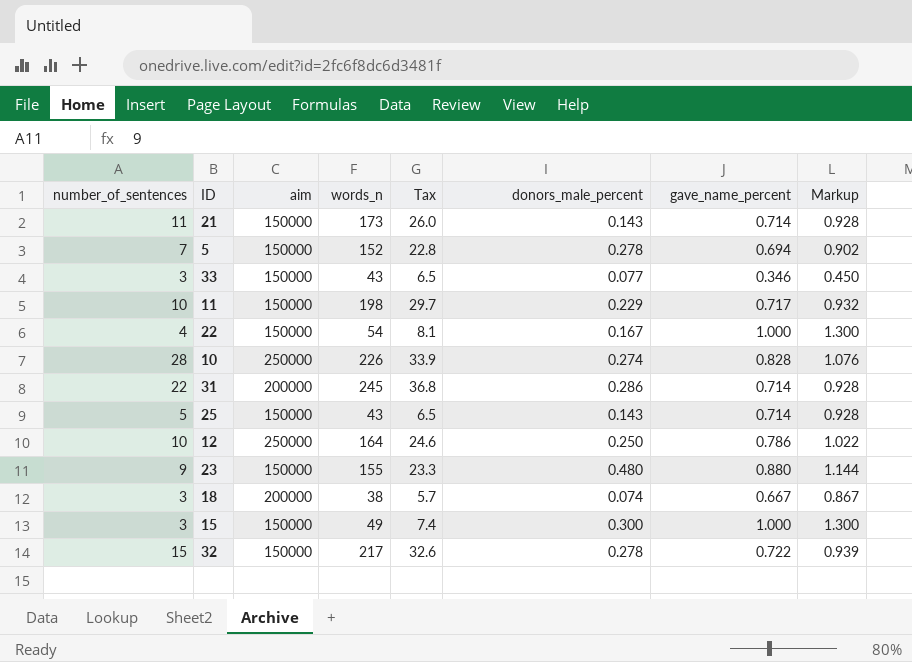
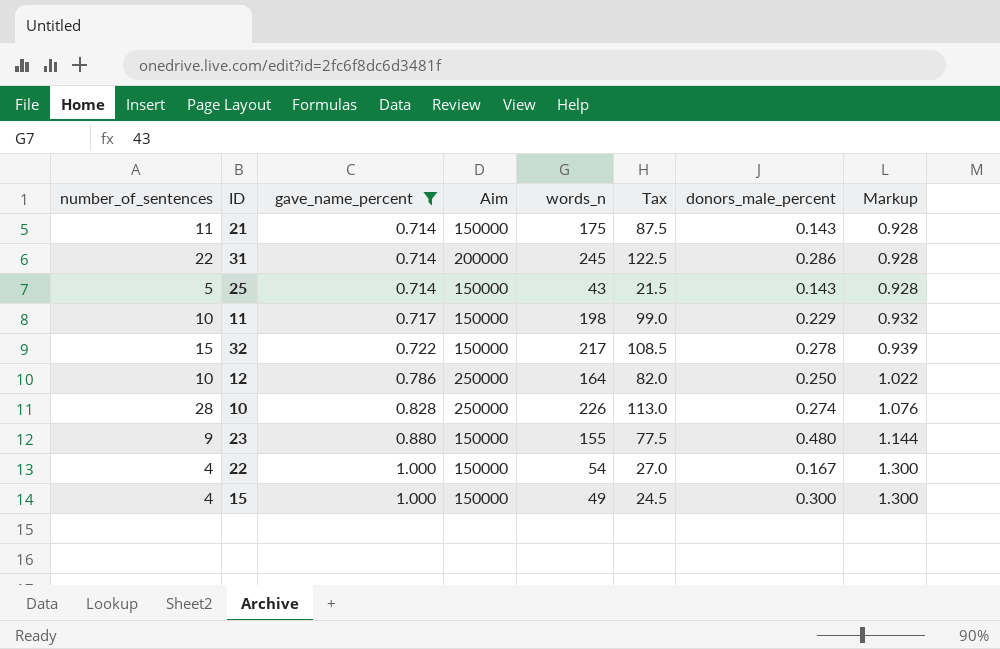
filter: none -> gave_name_percent >= 0.714
row order: none -> gave_name_percent ascending
column gave_name_percent | position: 7 -> 3
column name: aim -> Aim
column Tax | formula: [words_n] * 0.15 -> [words_n] * 0.5
21 | words_n: 173 -> 175
15 | number_of_sentences: 3 -> 4

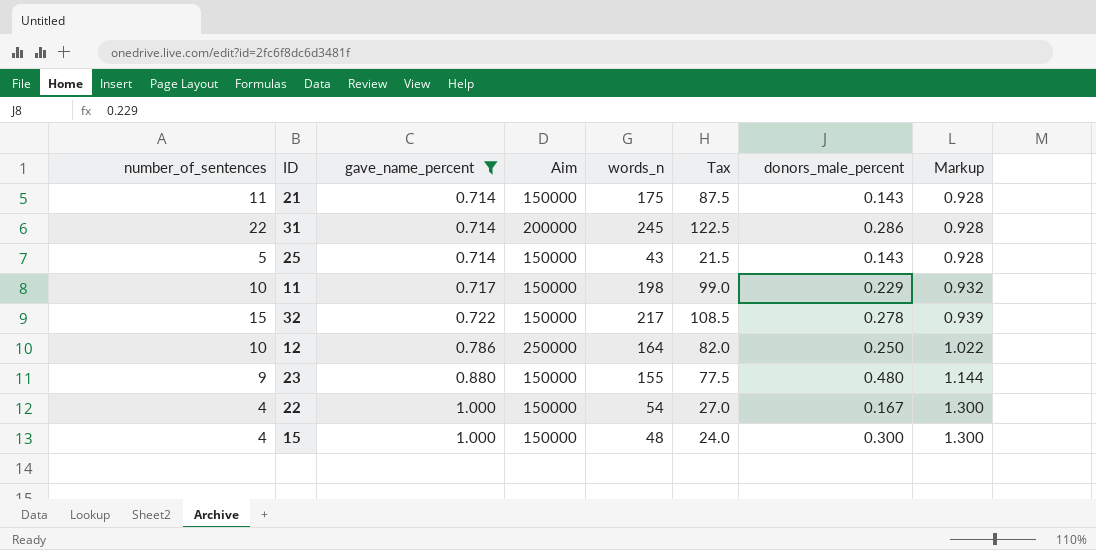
row 10: 28 | 0.828 | 250000 | 226 | 113.0 | 0.274 | 1.076 -> none
15 | words_n: 49 -> 48
15 | Tax: 24.5 -> 24.0

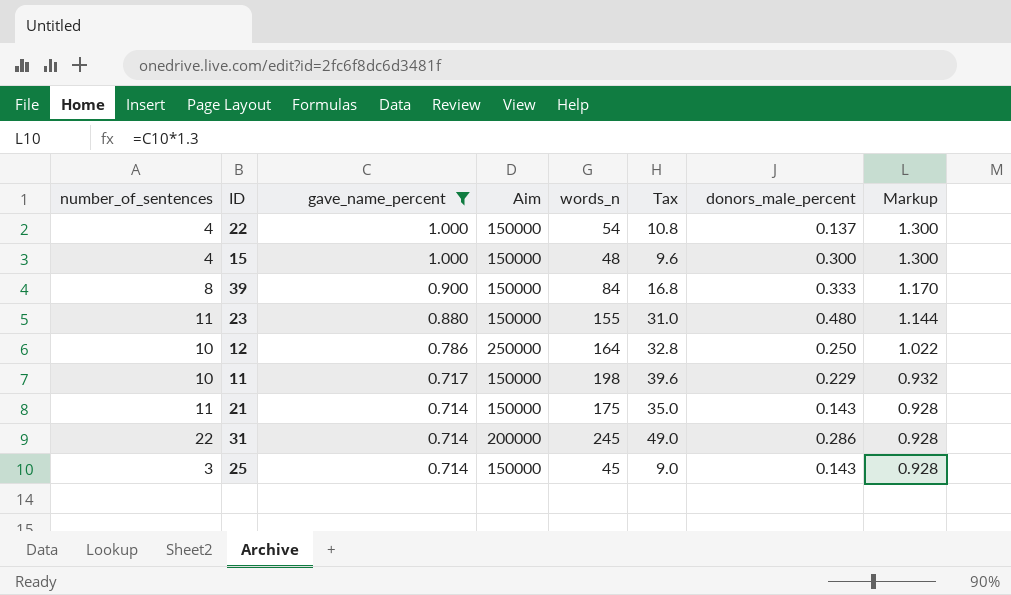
row order: gave_name_percent ascending -> gave_name_percent descending
column Tax | formula: [words_n] * 0.5 -> [words_n] * 0.2
row 32: 15 | 0.722 | 150000 | 217 | 108.5 | 0.278 | 0.939 -> none
22 | donors_male_percent: 0.167 -> 0.137
row 39: none -> 8 | 0.900 | 150000 | 84 | 16.8 | 0.333 | 1.170
23 | number_of_sentences: 9 -> 11
25 | number_of_sentences: 5 -> 3
25 | words_n: 43 -> 45

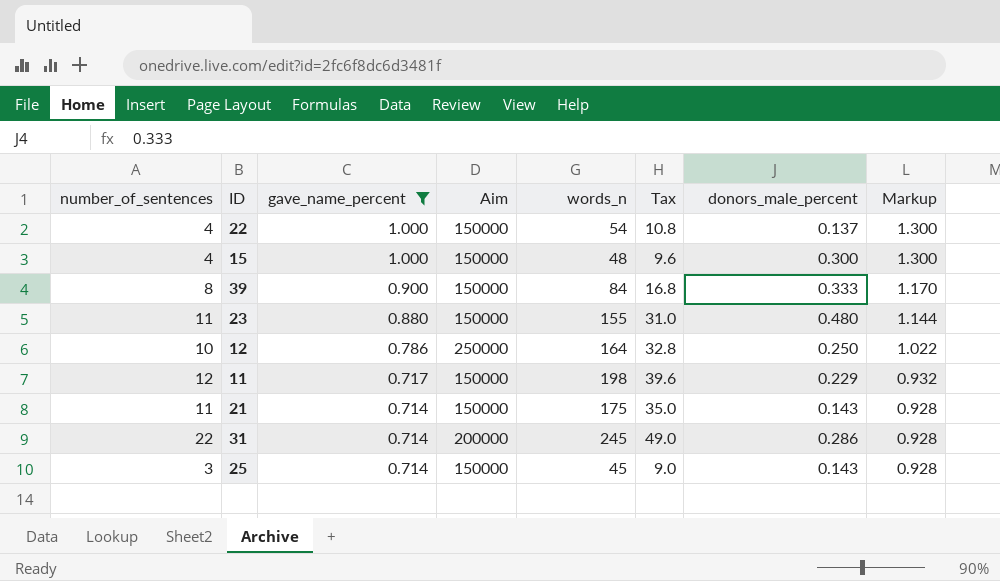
11 | number_of_sentences: 10 -> 12

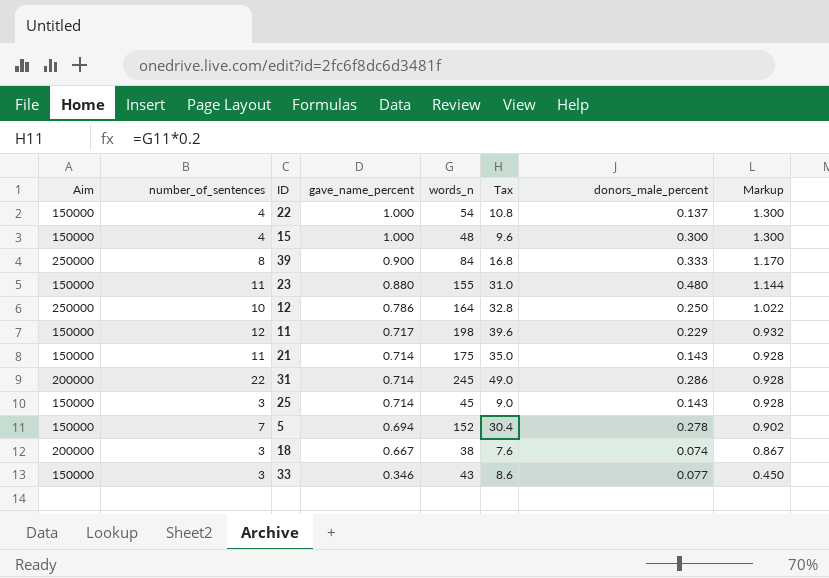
filter: gave_name_percent >= 0.714 -> none
column Aim | position: 4 -> 1
39 | Aim: 150000 -> 250000

